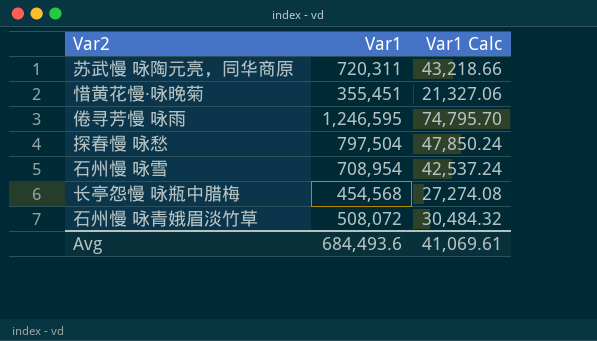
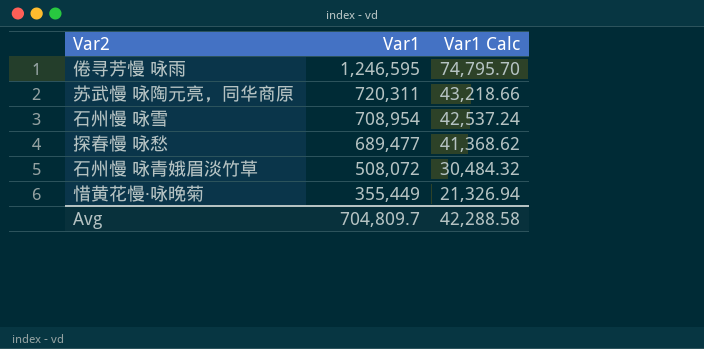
row order: none -> Var1 descending
row 长亭怨慢 咏瓶中腊梅: 454,568 | 27,274.08 -> none
探春慢 咏愁 | Var1: 797,504 -> 689,477
探春慢 咏愁 | Var1 Calc: 47,850.24 -> 41,368.62
惜黄花慢·咏晚菊 | Var1: 355,451 -> 355,449
惜黄花慢·咏晚菊 | Var1 Calc: 21,327.06 -> 21,326.94
Avg | Var1: 684,493.6 -> 704,809.7
Avg | Var1 Calc: 41,069.61 -> 42,288.58

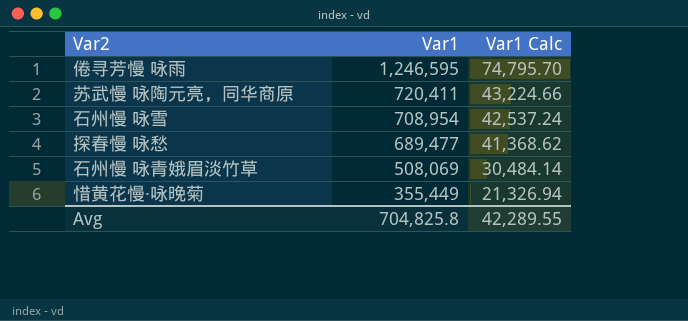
苏武慢 咏陶元亮，同华商原 | Var1: 720,311 -> 720,411
苏武慢 咏陶元亮，同华商原 | Var1 Calc: 43,218.66 -> 43,224.66
石州慢 咏青娥眉淡竹草 | Var1: 508,072 -> 508,069
石州慢 咏青娥眉淡竹草 | Var1 Calc: 30,484.32 -> 30,484.14
Avg | Var1: 704,809.7 -> 704,825.8
Avg | Var1 Calc: 42,288.58 -> 42,289.55

